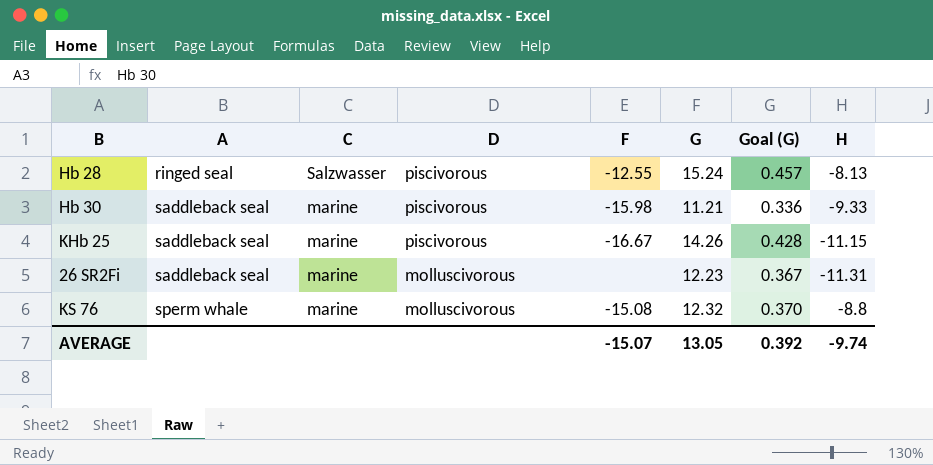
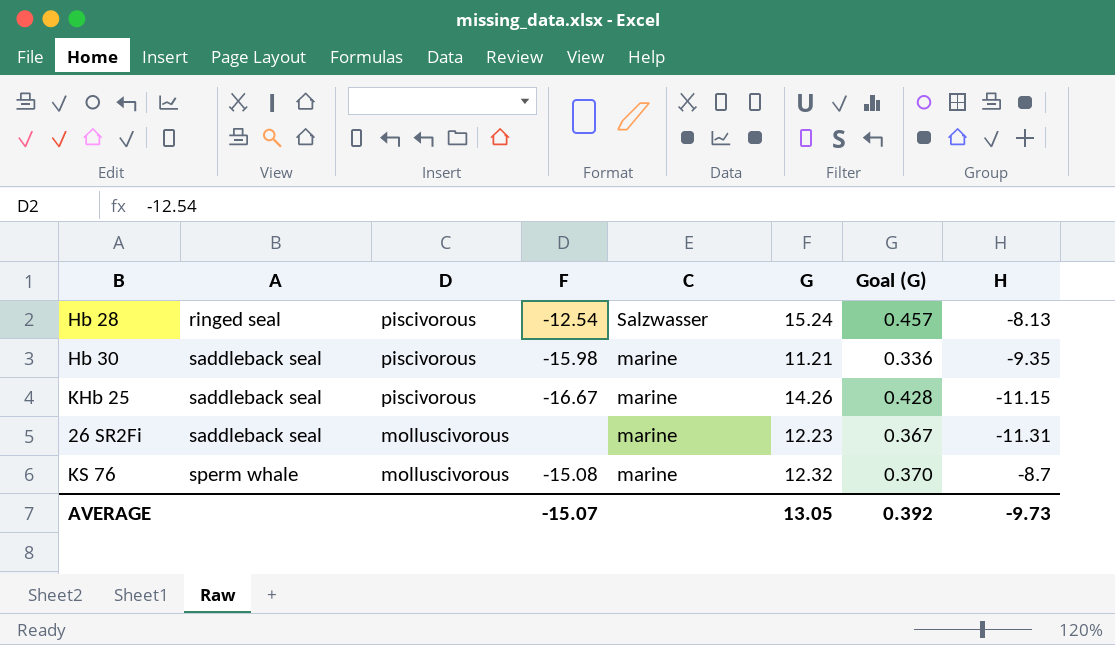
column C | position: 3 -> 5
Hb 28 | F: -12.55 -> -12.54
Hb 30 | H: -9.33 -> -9.35
KS 76 | H: -8.8 -> -8.7
AVERAGE | H: -9.74 -> -9.73

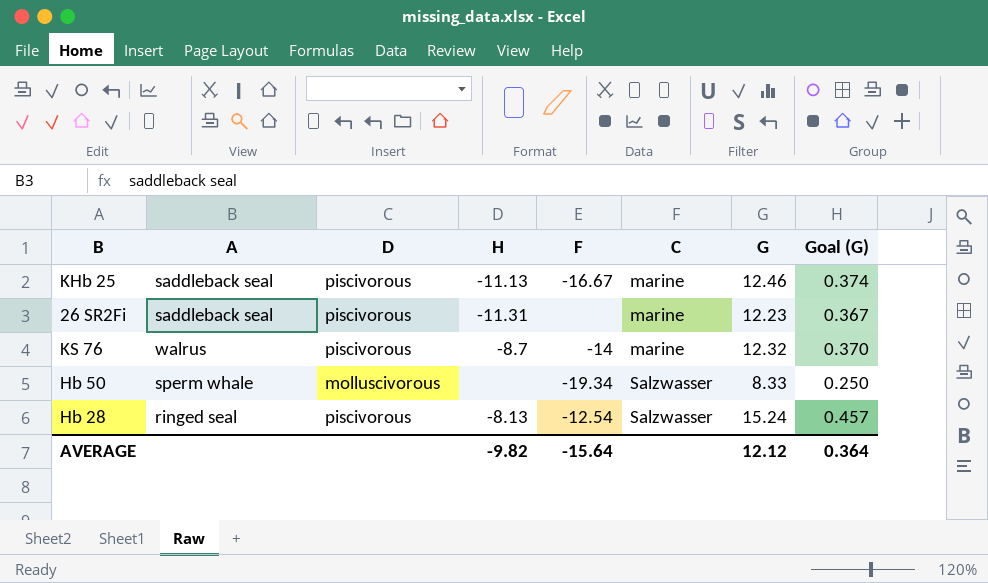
row order: A ascending -> C ascending
column H | position: 8 -> 4
row Hb 30: saddleback seal | piscivorous | -15.98 | marine | 11.21 | 0.336 | -9.35 -> none
KHb 25 | H: -11.15 -> -11.13
KHb 25 | G: 14.26 -> 12.46
KHb 25 | Goal (G): 0.428 -> 0.374
26 SR2Fi | D: molluscivorous -> piscivorous
KS 76 | A: sperm whale -> walrus
KS 76 | D: molluscivorous -> piscivorous
KS 76 | F: -15.08 -> -14
row Hb 50: none -> sperm whale | molluscivorous | none | -19.34 | Salzwasser | 8.33 | 0.250
AVERAGE | H: -9.73 -> -9.82
AVERAGE | F: -15.07 -> -15.64
AVERAGE | G: 13.05 -> 12.12
AVERAGE | Goal (G): 0.392 -> 0.364

